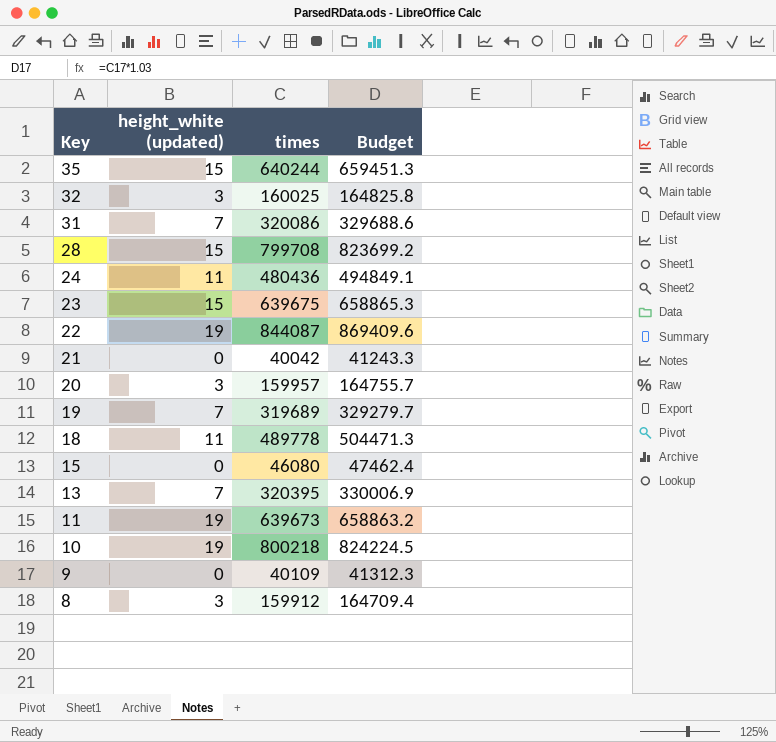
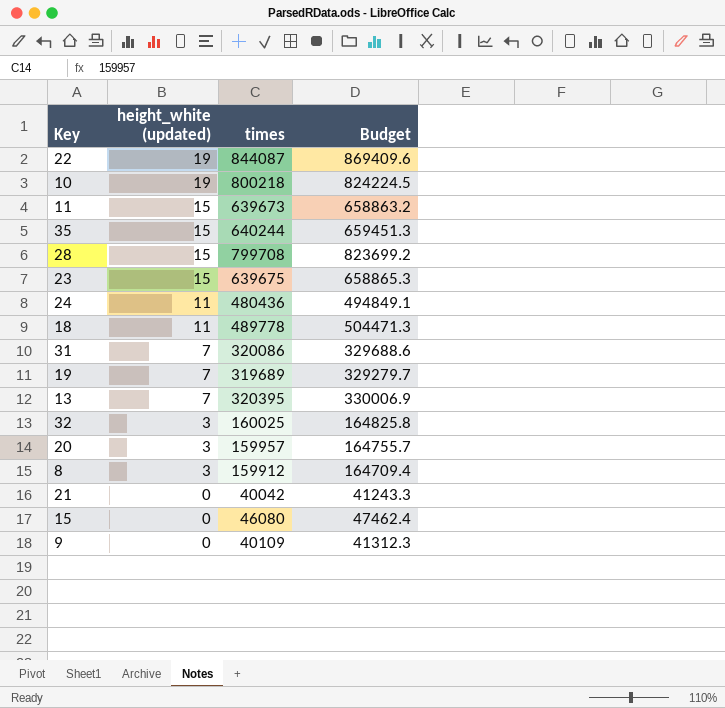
row order: Key descending -> height_white (updated) descending
11 | height_white (updated): 19 -> 15

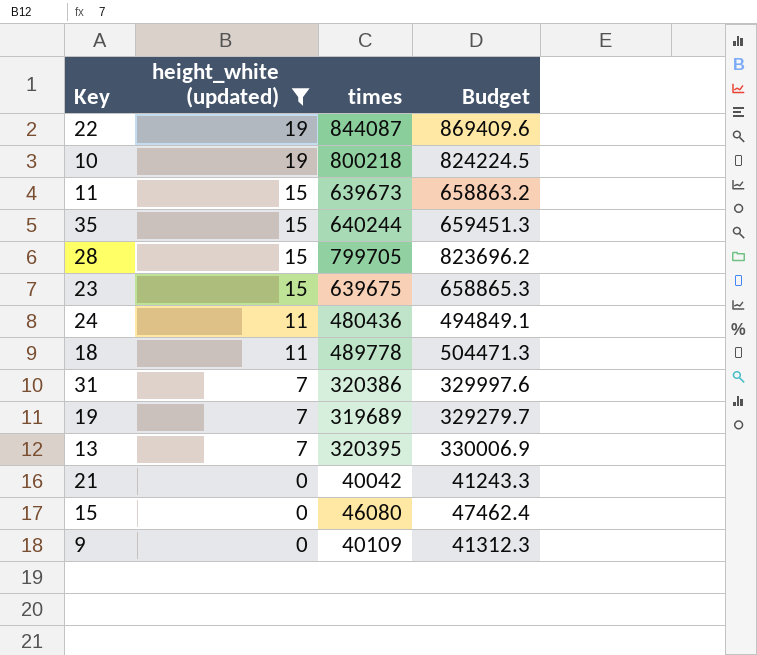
filter: none -> height_white (updated) != 3
28 | times: 799708 -> 799705
28 | Budget: 823699.2 -> 823696.2
31 | times: 320086 -> 320386
31 | Budget: 329688.6 -> 329997.6

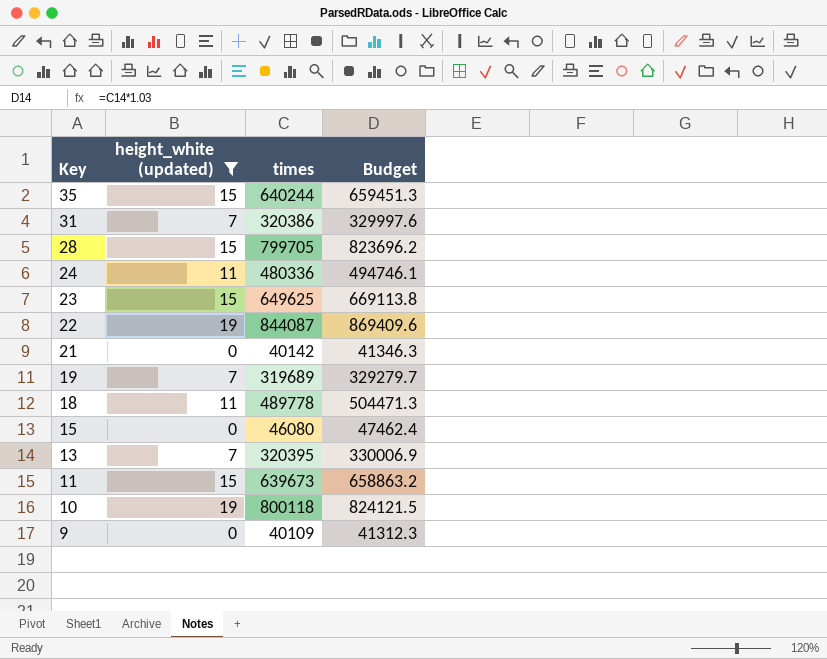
row order: height_white (updated) descending -> Key descending
24 | times: 480436 -> 480336
24 | Budget: 494849.1 -> 494746.1
23 | times: 639675 -> 649625
23 | Budget: 658865.3 -> 669113.8
21 | times: 40042 -> 40142
21 | Budget: 41243.3 -> 41346.3
10 | times: 800218 -> 800118
10 | Budget: 824224.5 -> 824121.5

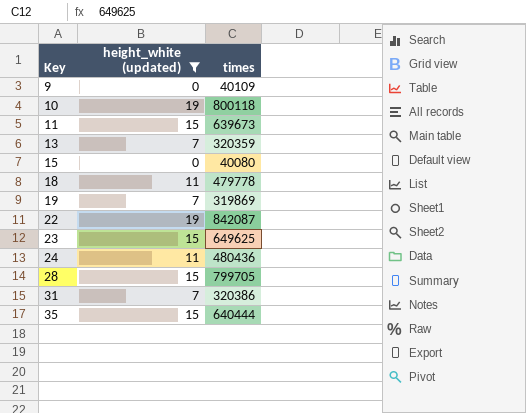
row order: Key descending -> Key ascending
column Budget | formula: [times] * 1.03 -> none
row 21: 0 | 40142 | 41346.3 -> none
13 | times: 320395 -> 320359
15 | times: 46080 -> 40080
18 | times: 489778 -> 479778
19 | times: 319689 -> 319869
22 | times: 844087 -> 842087
24 | times: 480336 -> 480436
35 | times: 640244 -> 640444

